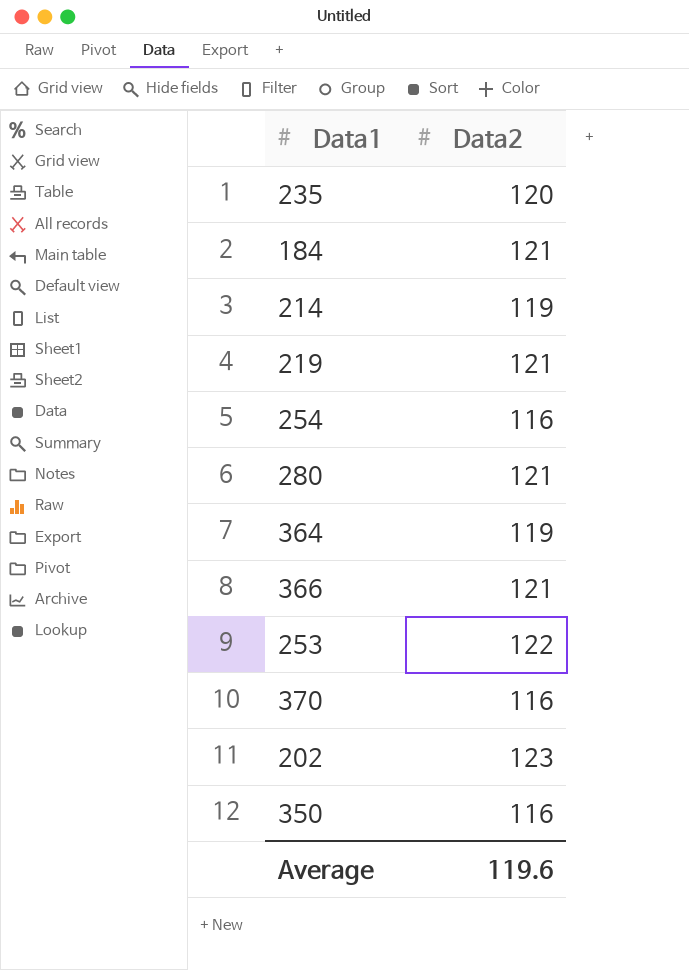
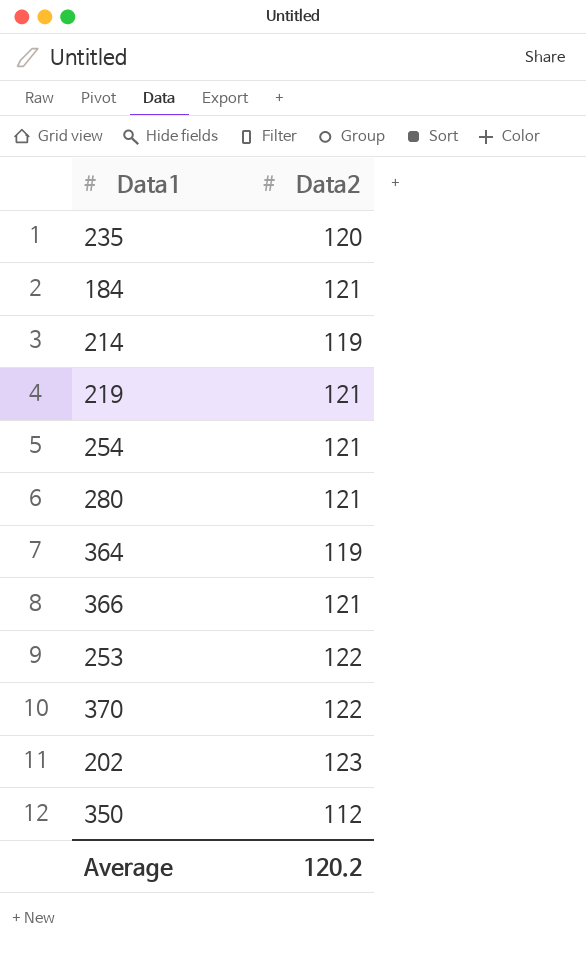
254 | Data2: 116 -> 121
370 | Data2: 116 -> 122
350 | Data2: 116 -> 112
Average | Data2: 119.6 -> 120.2

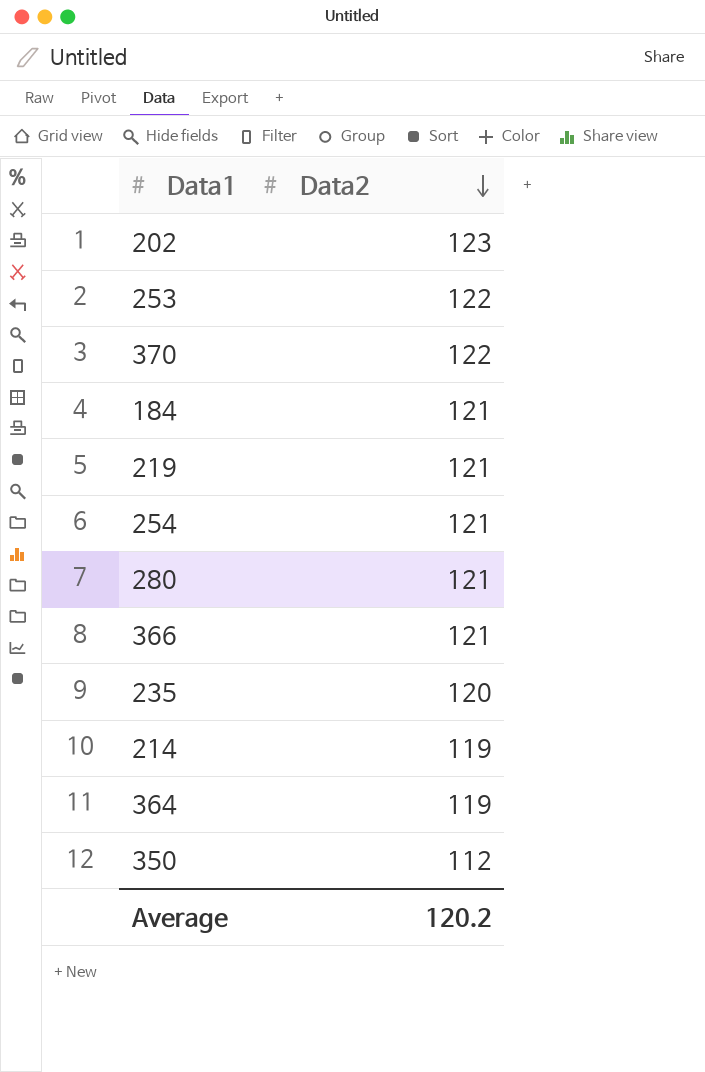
row order: none -> Data2 descending

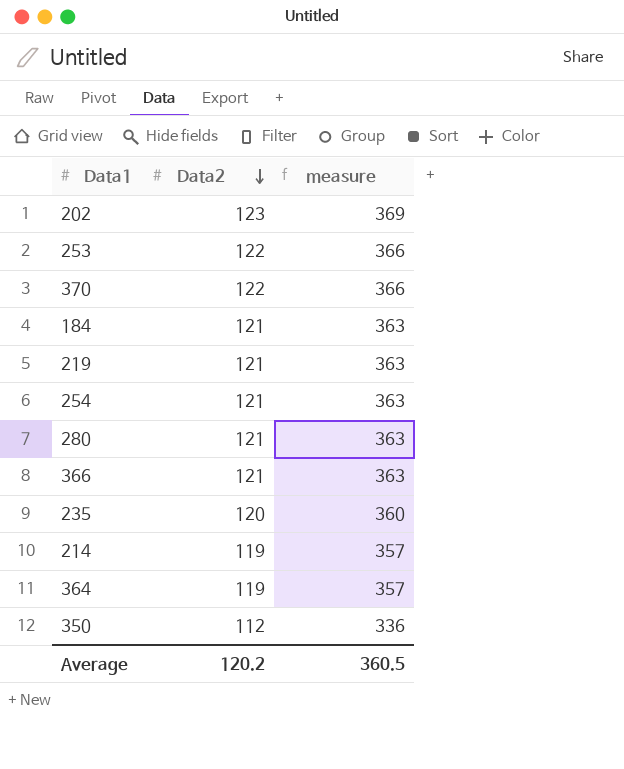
column measure | formula: none -> [Data2] * 3

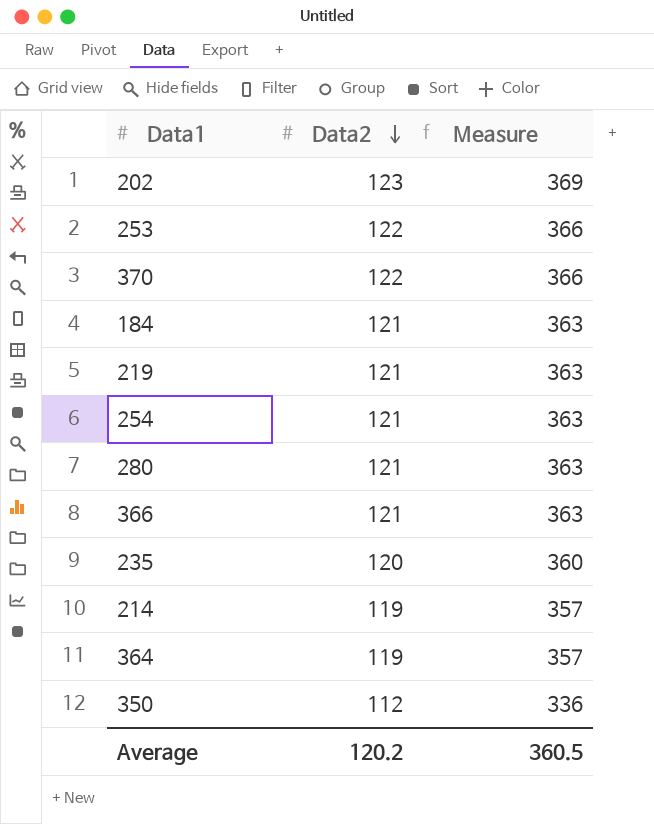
column name: measure -> Measure

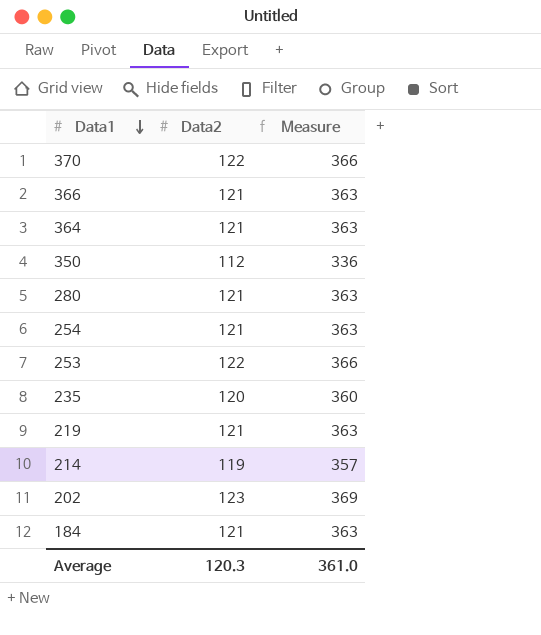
row order: Data2 descending -> Data1 descending
364 | Data2: 119 -> 121
364 | Measure: 357 -> 363
Average | Data2: 120.2 -> 120.3
Average | Measure: 360.5 -> 361.0

